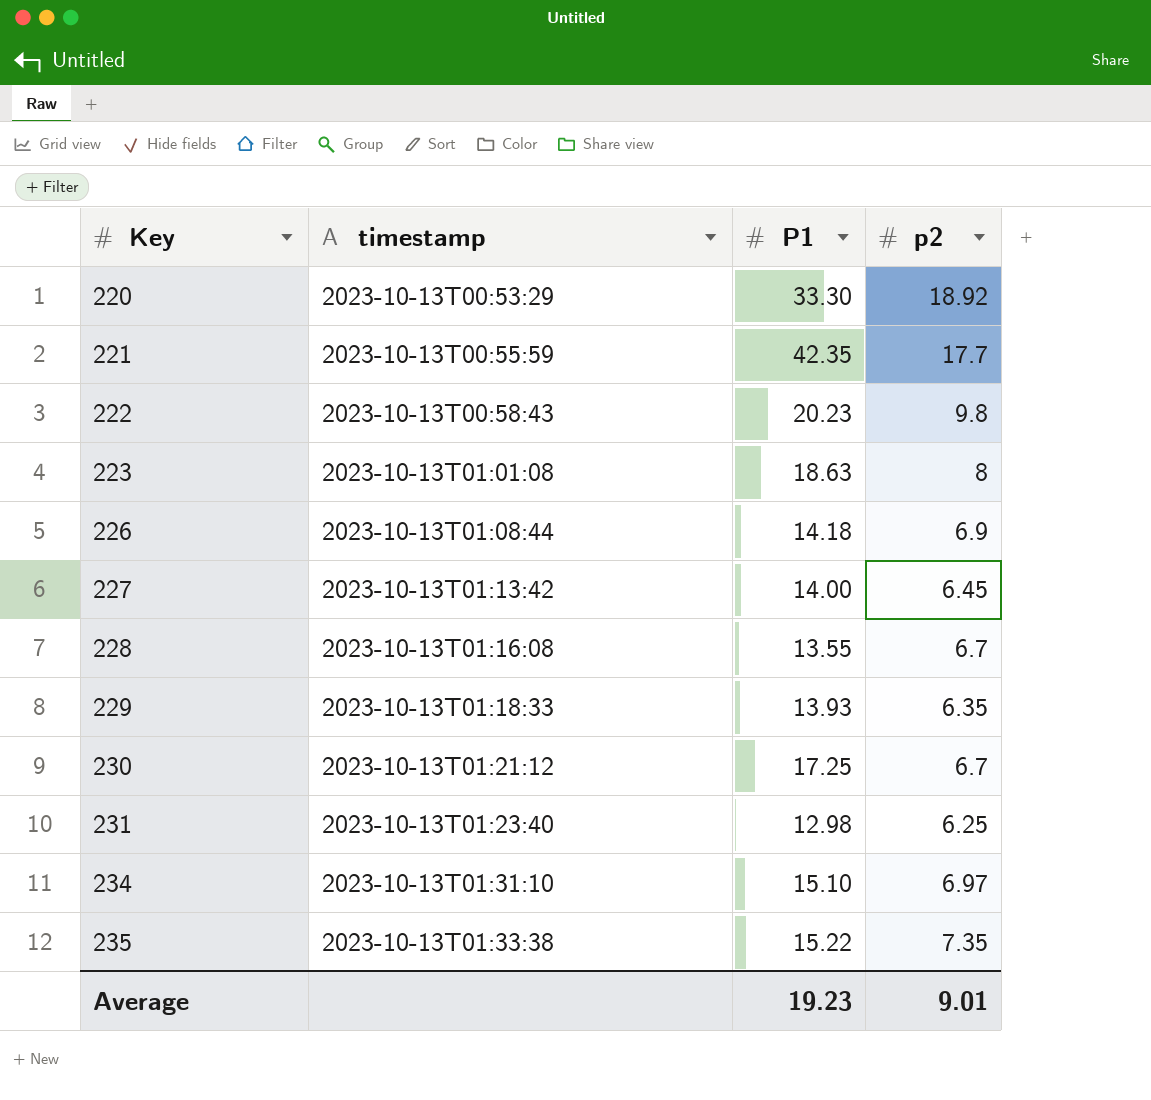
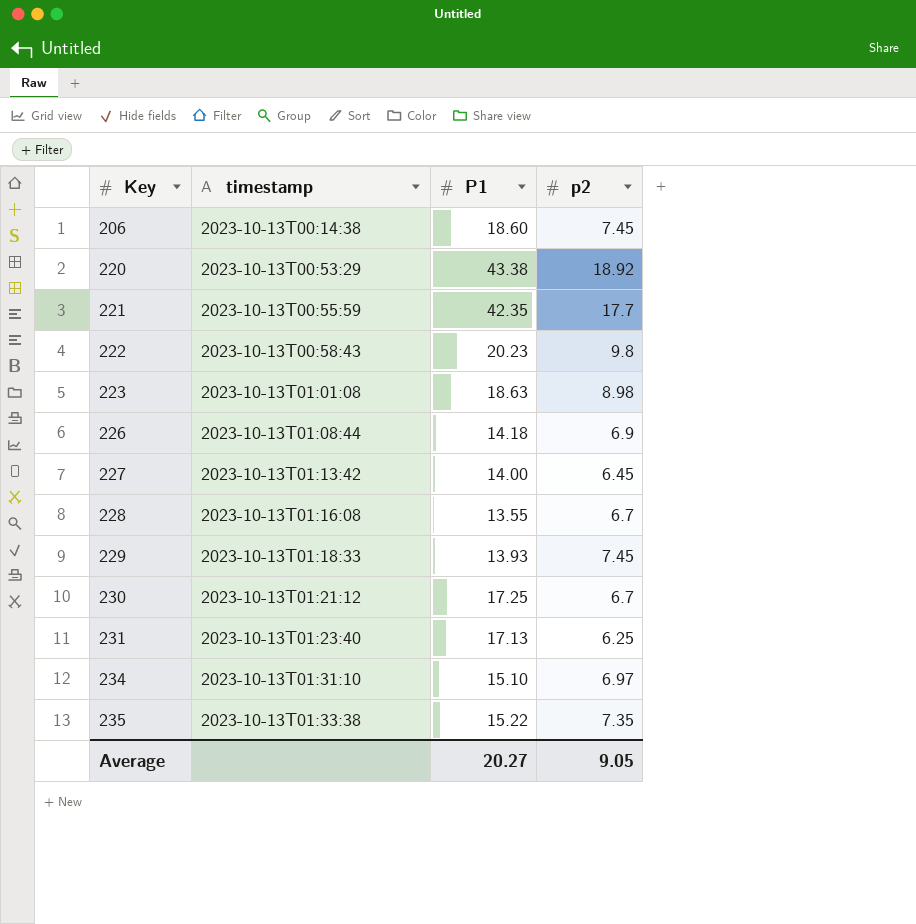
row 206: none -> 2023-10-13T00:14:38 | 18.60 | 7.45
220 | P1: 33.30 -> 43.38
223 | p2: 8 -> 8.98
229 | p2: 6.35 -> 7.45
231 | P1: 12.98 -> 17.13
Average | P1: 19.23 -> 20.27
Average | p2: 9.01 -> 9.05

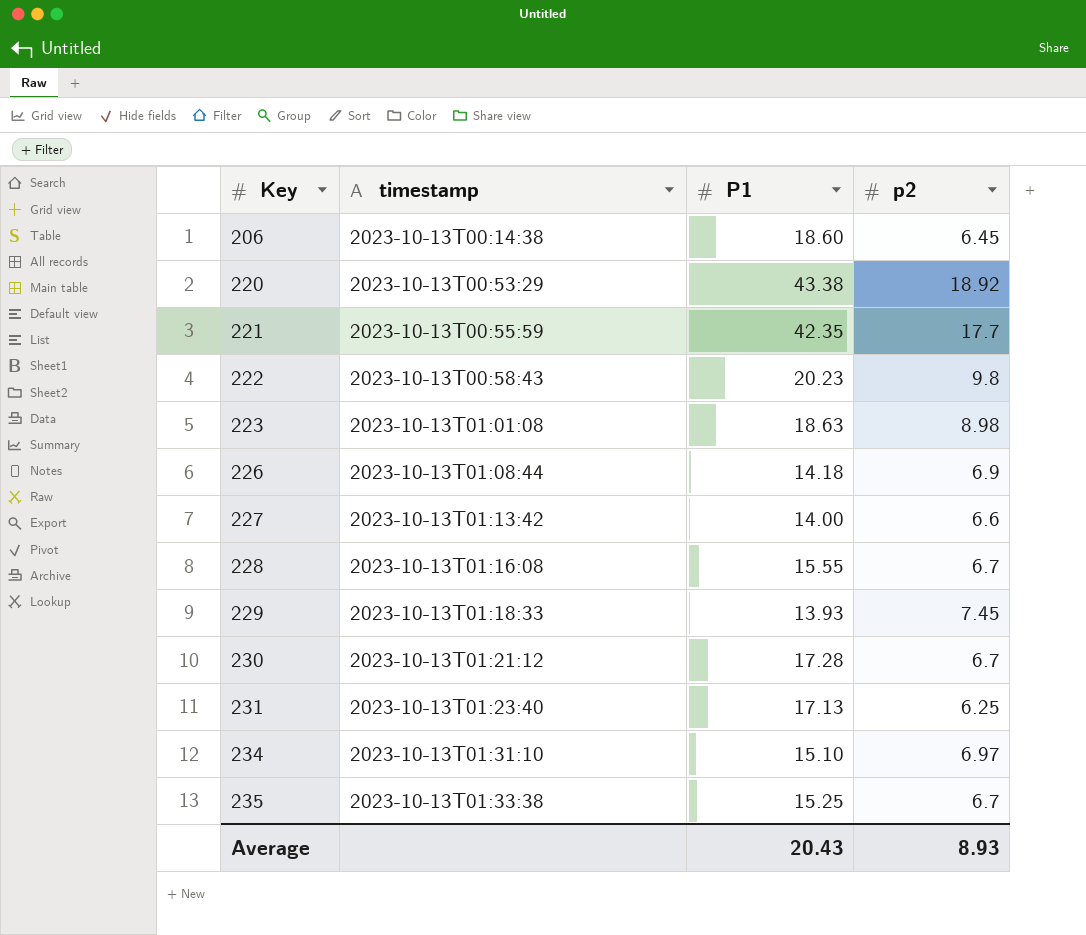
206 | p2: 7.45 -> 6.45
227 | p2: 6.45 -> 6.6
228 | P1: 13.55 -> 15.55
230 | P1: 17.25 -> 17.28
235 | P1: 15.22 -> 15.25
235 | p2: 7.35 -> 6.7
Average | P1: 20.27 -> 20.43
Average | p2: 9.05 -> 8.93

